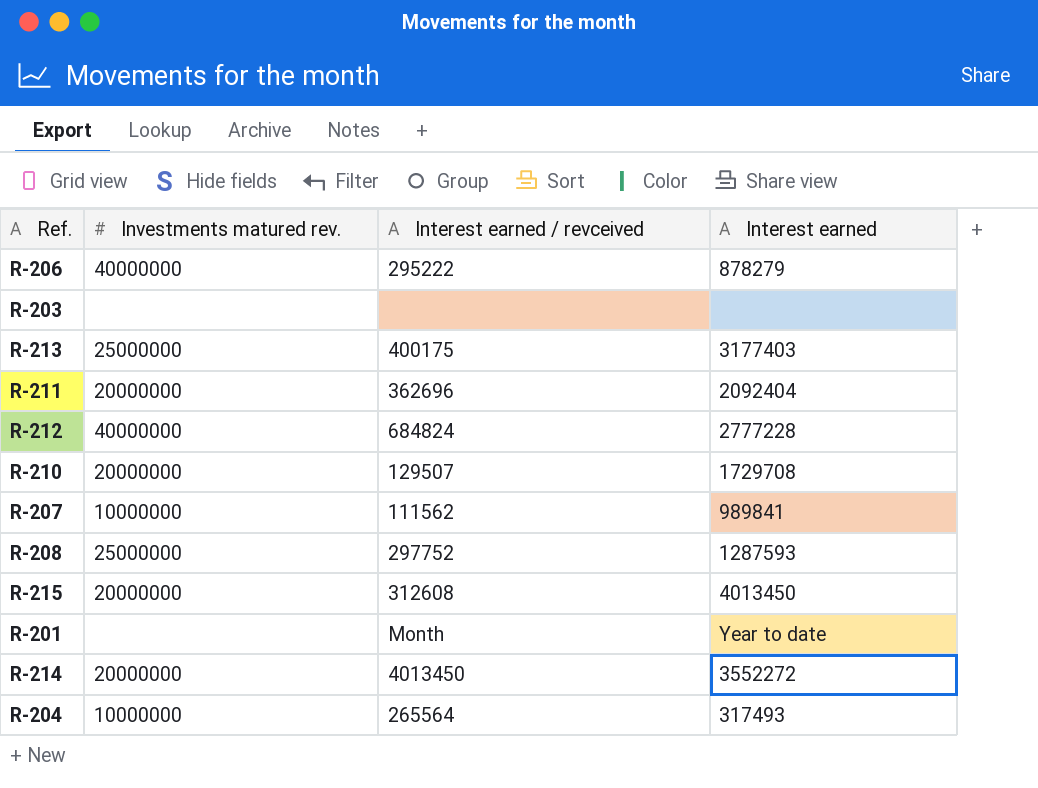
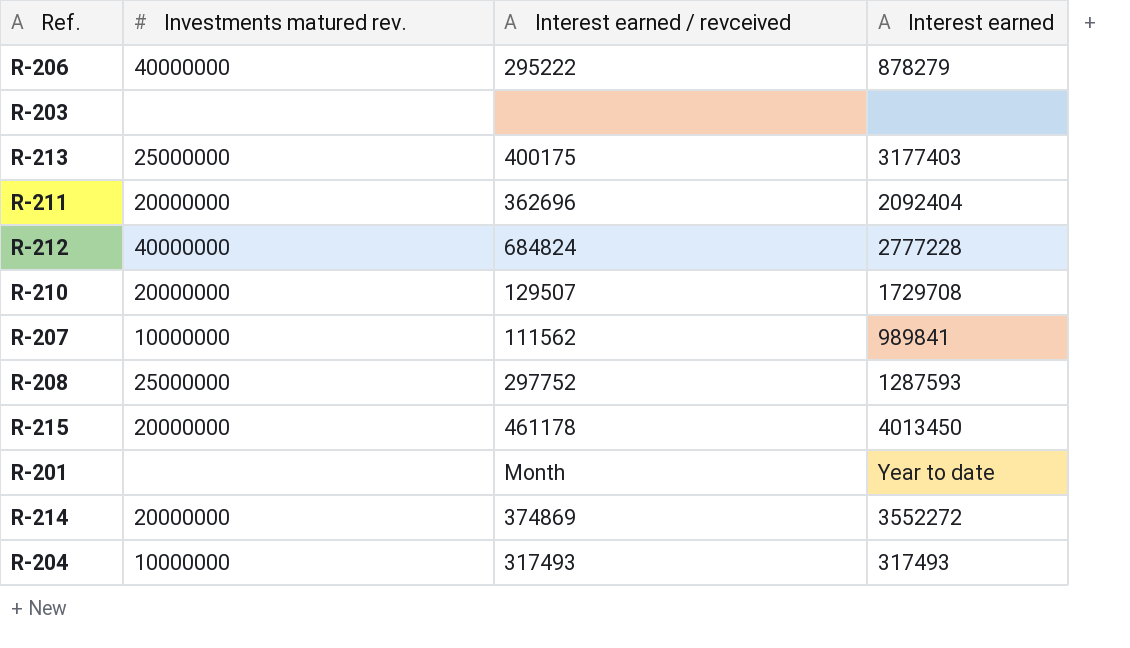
R-215 | Interest earned / revceived: 312608 -> 461178
R-214 | Interest earned / revceived: 4013450 -> 374869
R-204 | Interest earned / revceived: 265564 -> 317493

